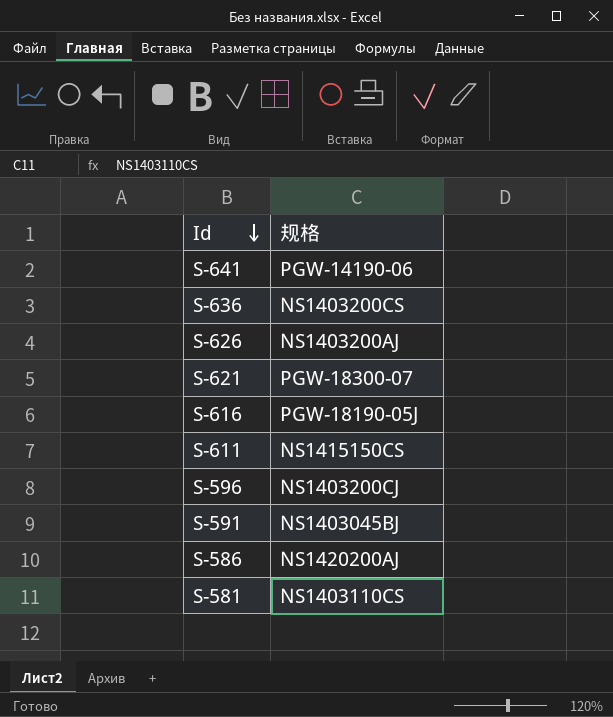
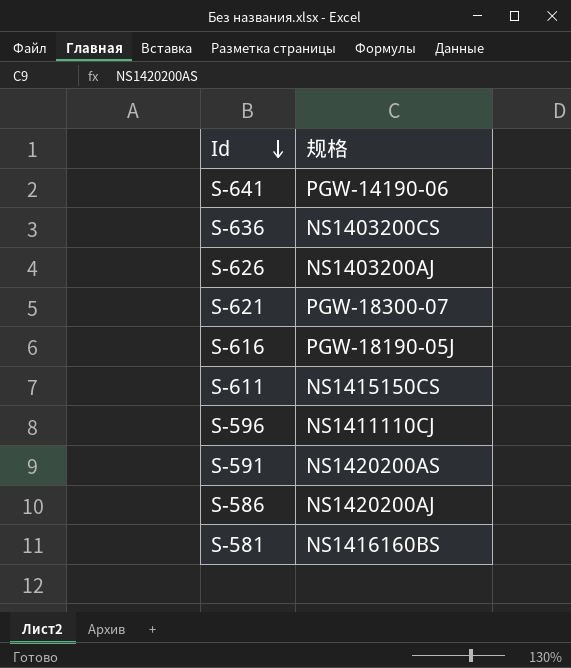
S-596 | 规格: NS1403200CJ -> NS1411110CJ
S-591 | 规格: NS1403045BJ -> NS1420200AS
S-581 | 规格: NS1403110CS -> NS1416160BS

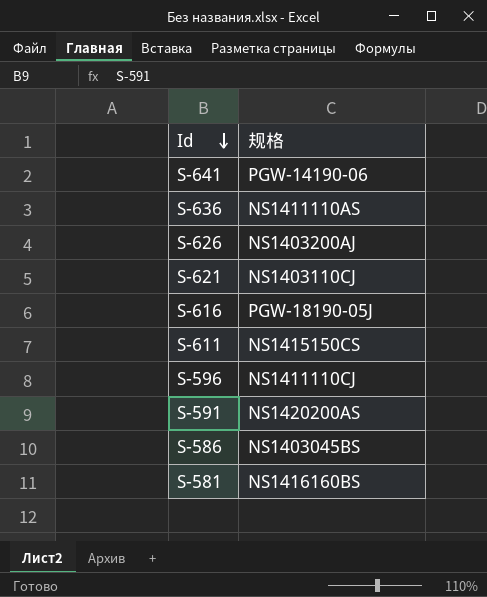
S-636 | 规格: NS1403200CS -> NS1411110AS
S-621 | 规格: PGW-18300-07 -> NS1403110CJ
S-586 | 规格: NS1420200AJ -> NS1403045BS

